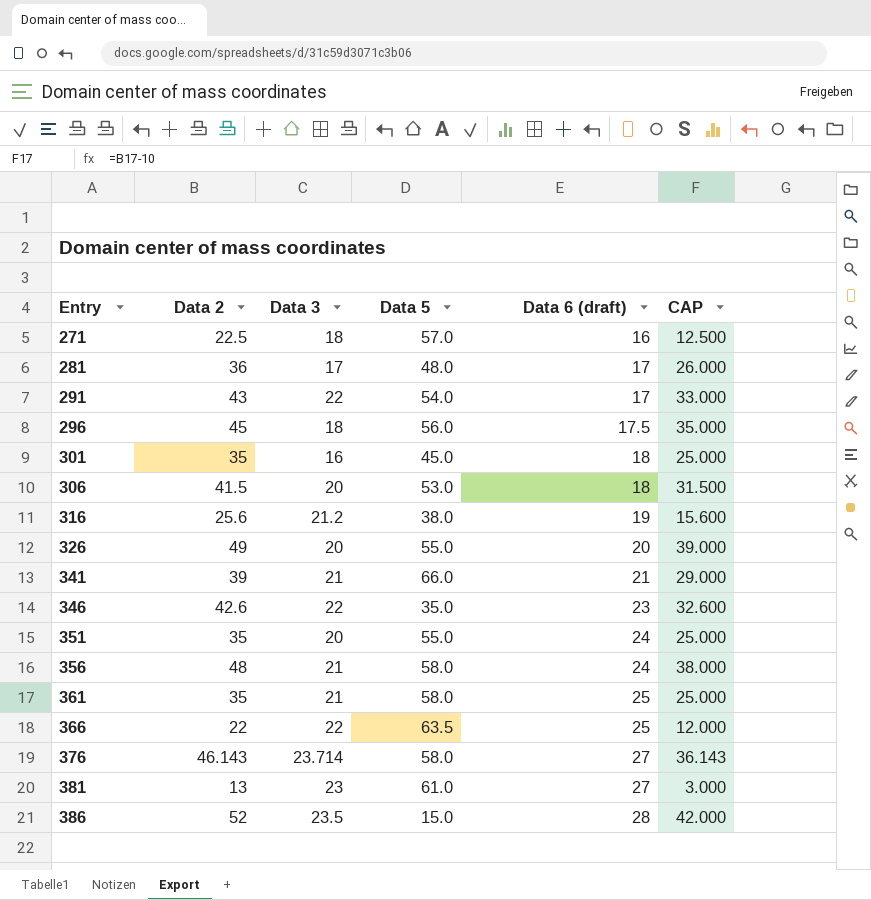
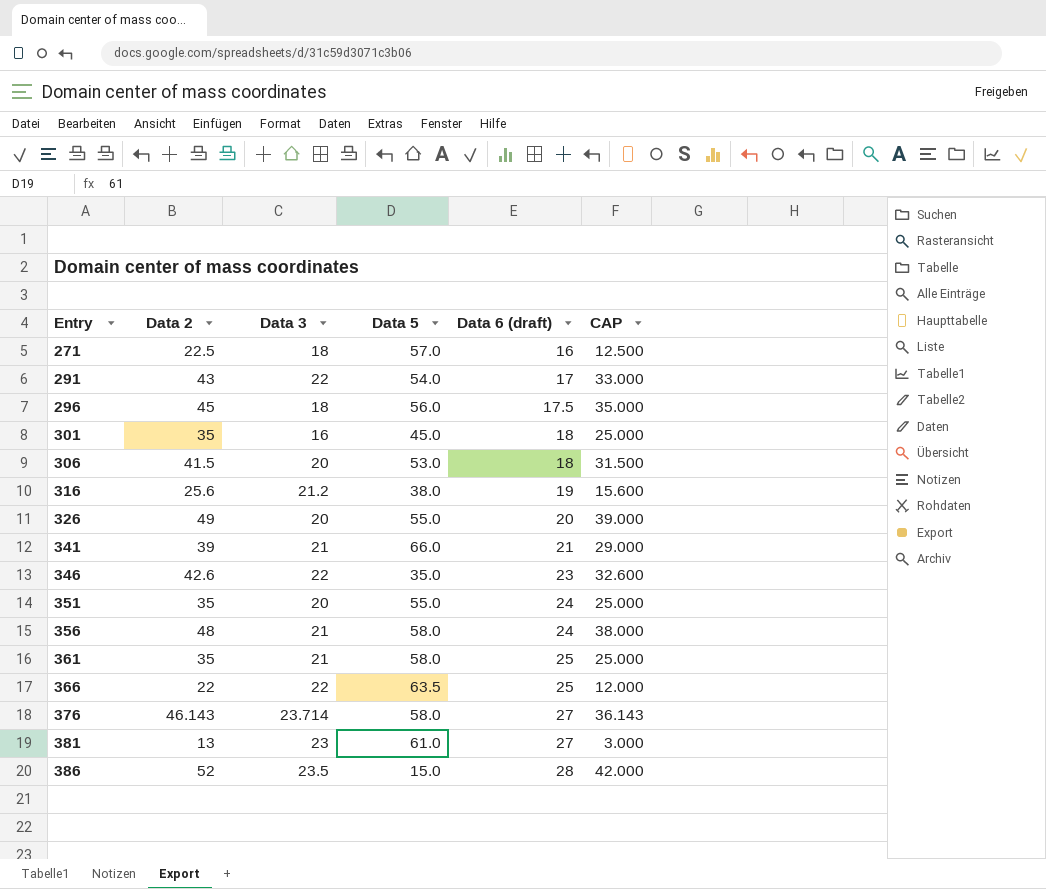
row 281: 36 | 17 | 48.0 | 17 | 26.000 -> none

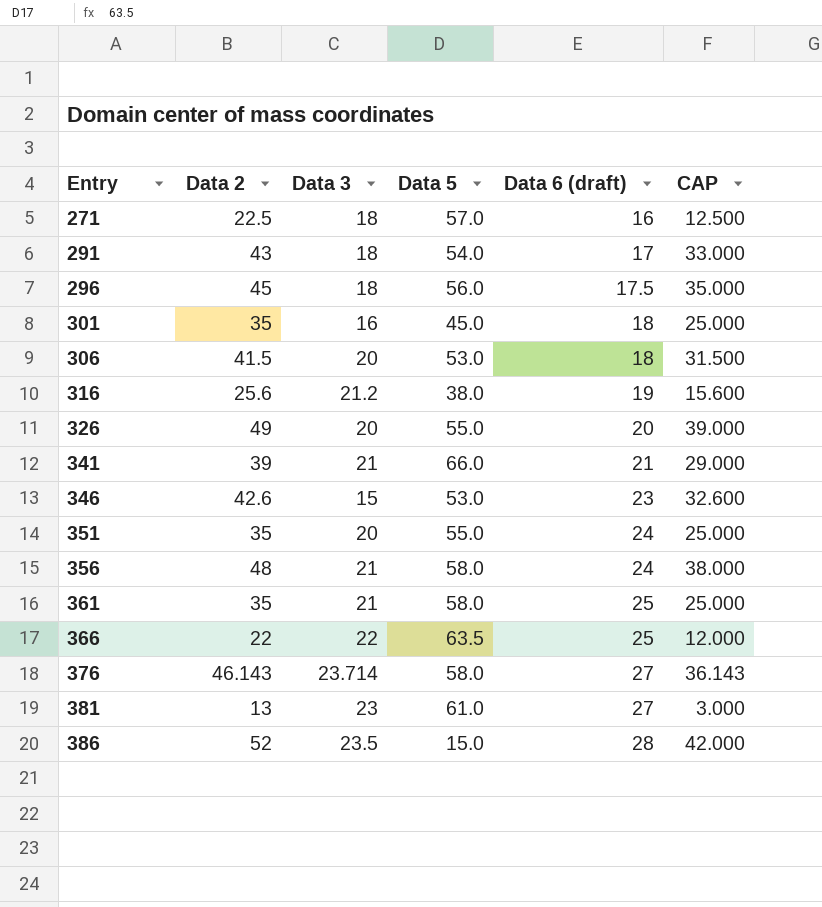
291 | Data 3: 22 -> 18
346 | Data 3: 22 -> 15
346 | Data 5: 35.0 -> 53.0

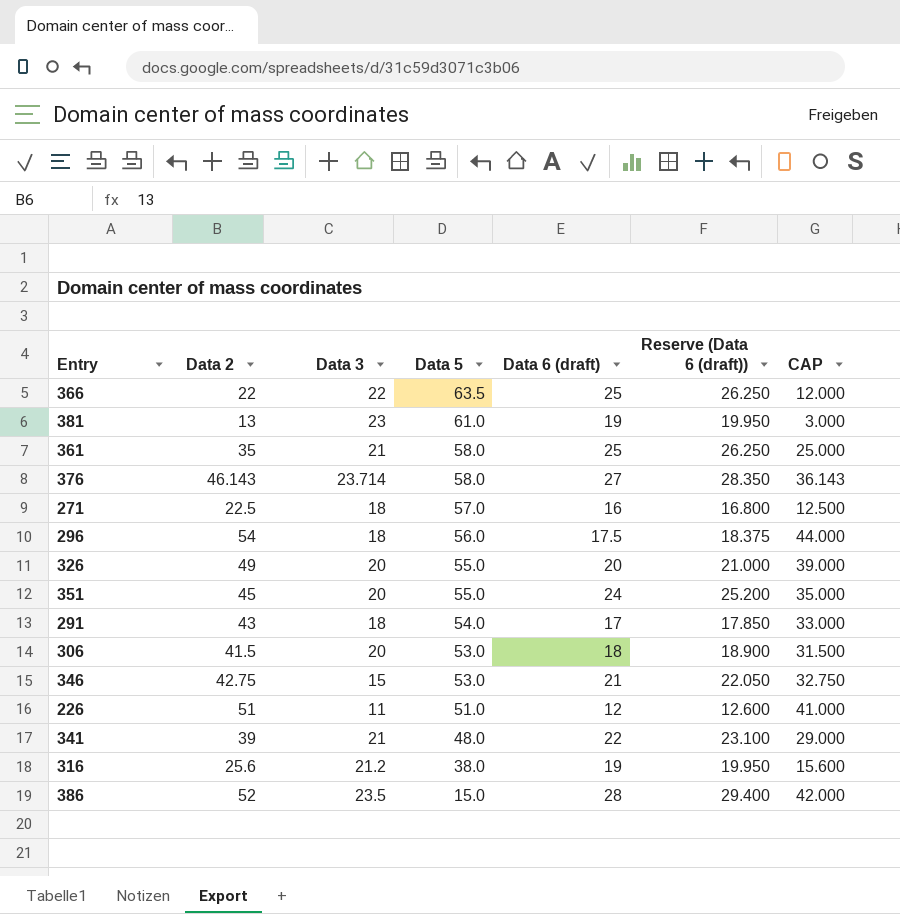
row order: Entry ascending -> Data 5 descending
column Reserve (Data 6 (draft)) | formula: none -> [Data 6 (draft)] * 1.05
row 301: 35 | 16 | 45.0 | 18 | 25.000 -> none
row 356: 48 | 21 | 58.0 | 24 | 38.000 -> none
381 | Data 6 (draft): 27 -> 19
296 | Data 2: 45 -> 54
296 | CAP: 35.000 -> 44.000
351 | Data 2: 35 -> 45
351 | CAP: 25.000 -> 35.000
346 | Data 2: 42.6 -> 42.75
346 | Data 6 (draft): 23 -> 21
346 | CAP: 32.600 -> 32.750
row 226: none -> 51 | 11 | 51.0 | 12 | 12.600 | 41.000
341 | Data 5: 66.0 -> 48.0
341 | Data 6 (draft): 21 -> 22

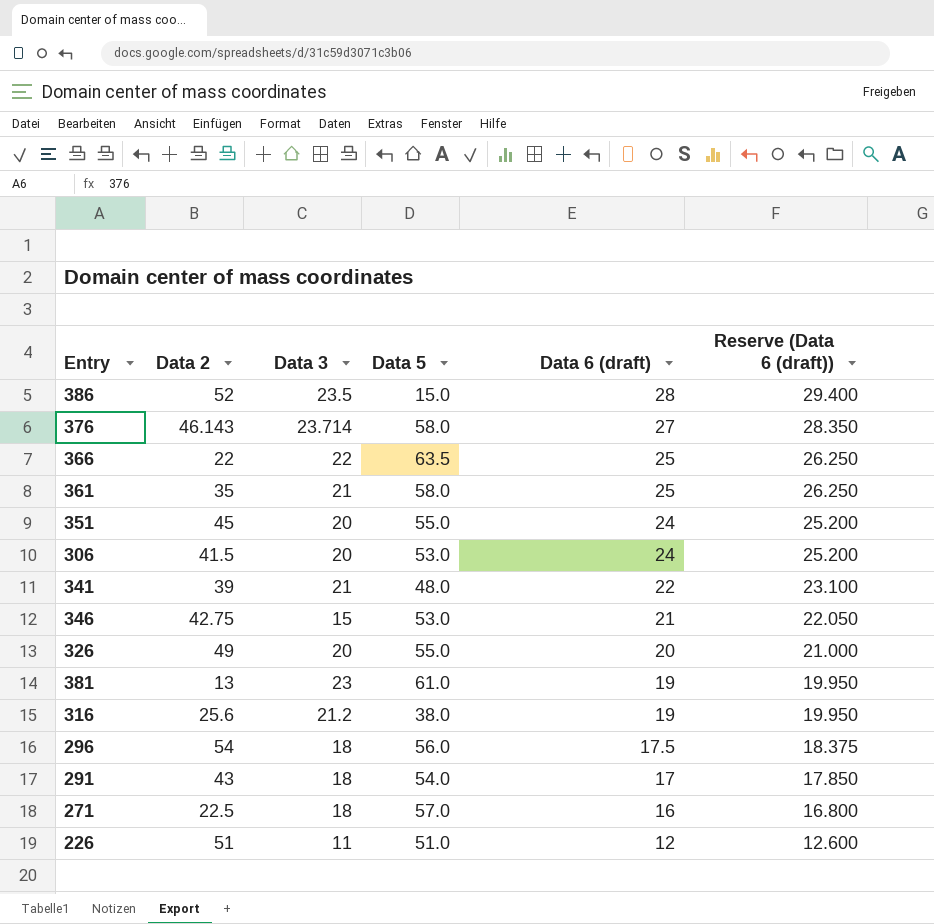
row order: Data 5 descending -> Data 6 (draft) descending
column CAP | formula: [Data 2] - 10 -> none
306 | Data 6 (draft): 18 -> 24
306 | Reserve (Data 6 (draft)): 18.900 -> 25.200

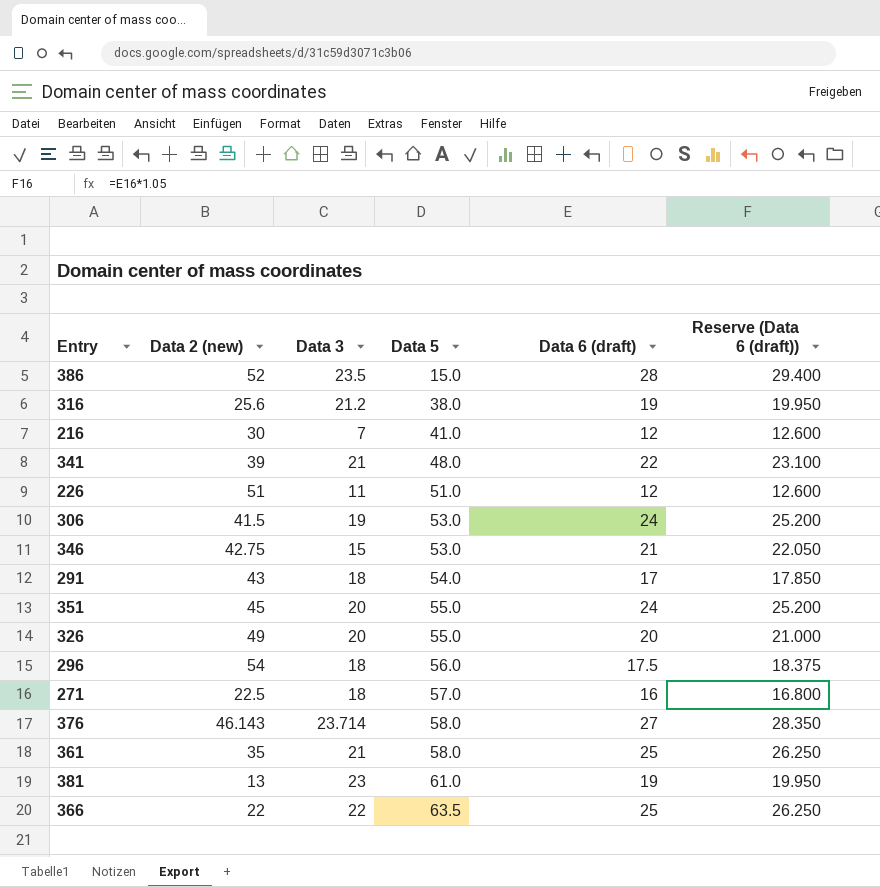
row order: Data 6 (draft) descending -> Data 5 ascending
column name: Data 2 -> Data 2 (new)
row 216: none -> 30 | 7 | 41.0 | 12 | 12.600
306 | Data 3: 20 -> 19

